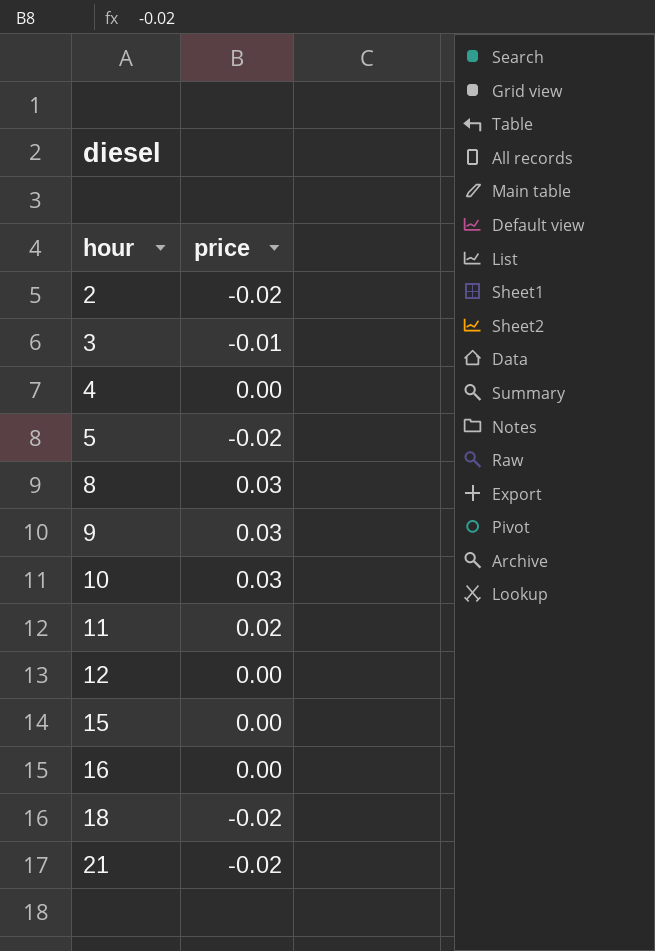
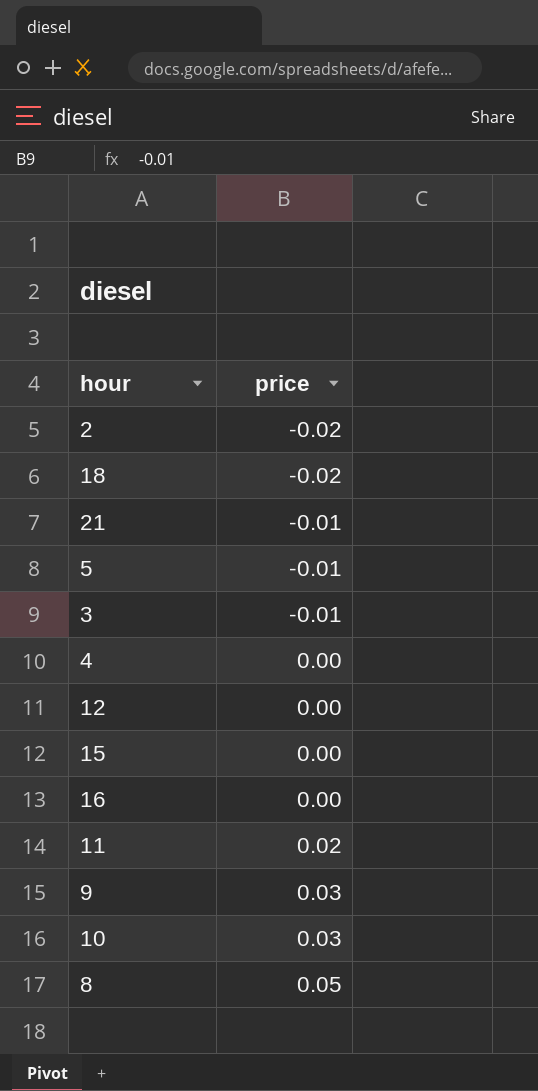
row order: hour ascending -> price ascending
21 | price: -0.02 -> -0.01
5 | price: -0.02 -> -0.01
8 | price: 0.03 -> 0.05

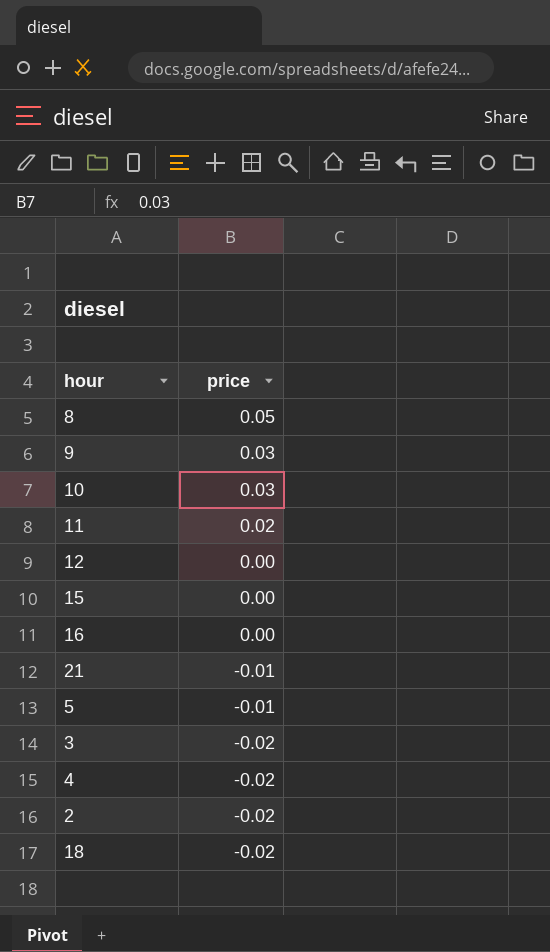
row order: price ascending -> price descending
3 | price: -0.01 -> -0.02
4 | price: 0.00 -> -0.02

